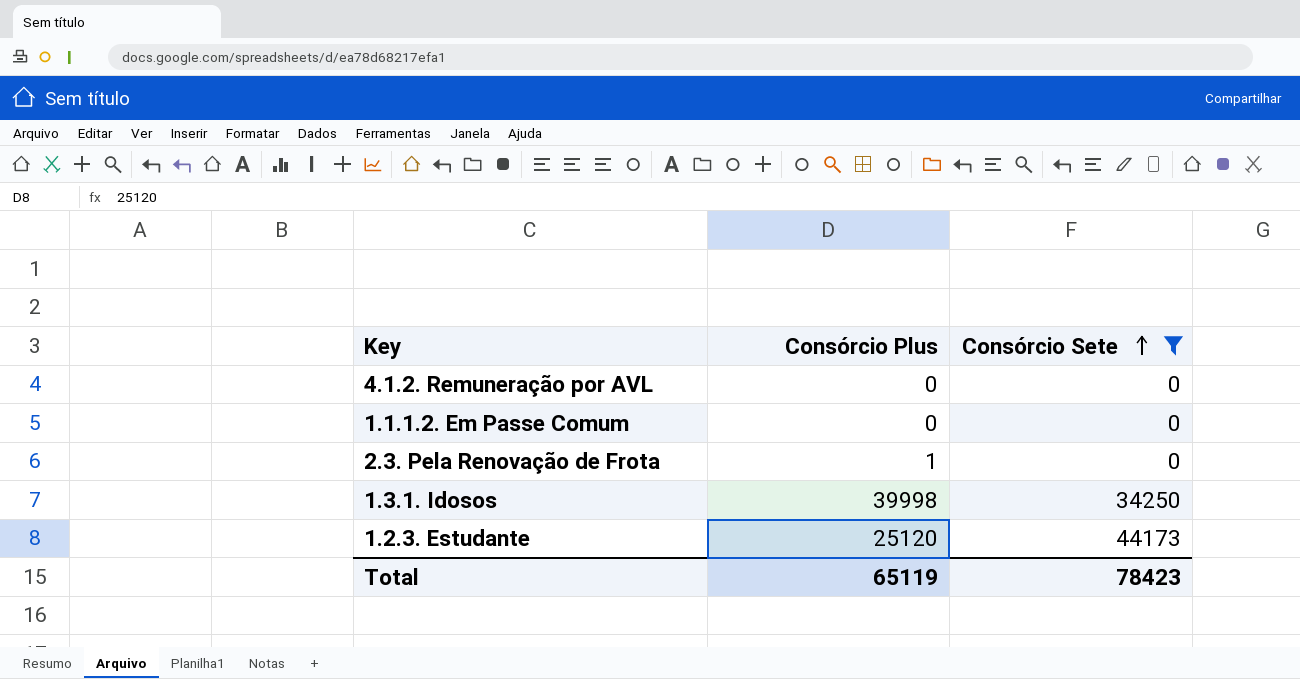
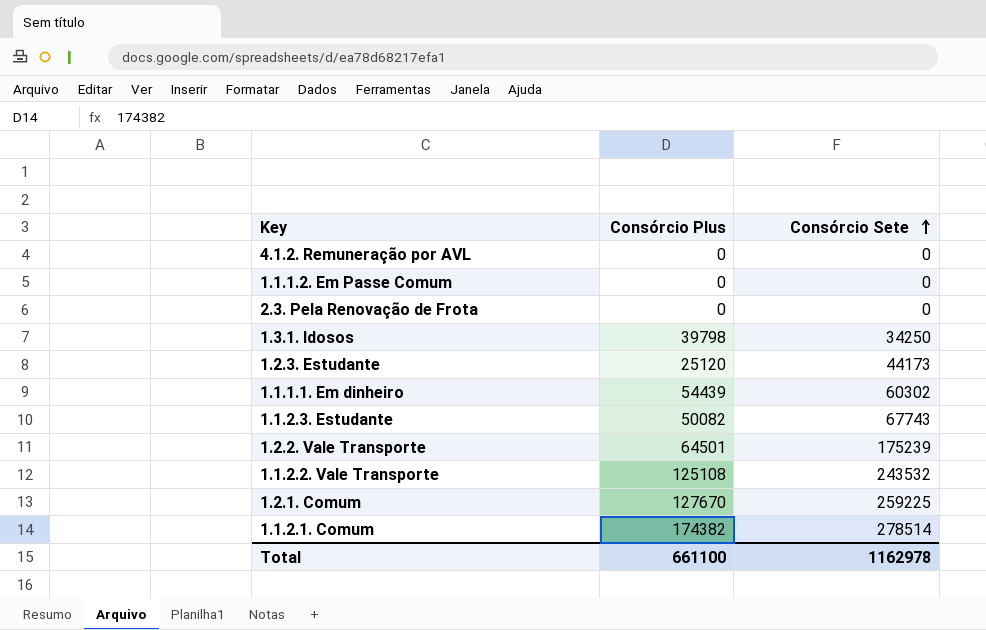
filter: Consórcio Sete <= 44173 -> none
2.3. Pela Renovação de Frota | Consórcio Plus: 1 -> 0
1.3.1. Idosos | Consórcio Plus: 39998 -> 39798
Total | Consórcio Plus: 65119 -> 661100
Total | Consórcio Sete: 78423 -> 1162978

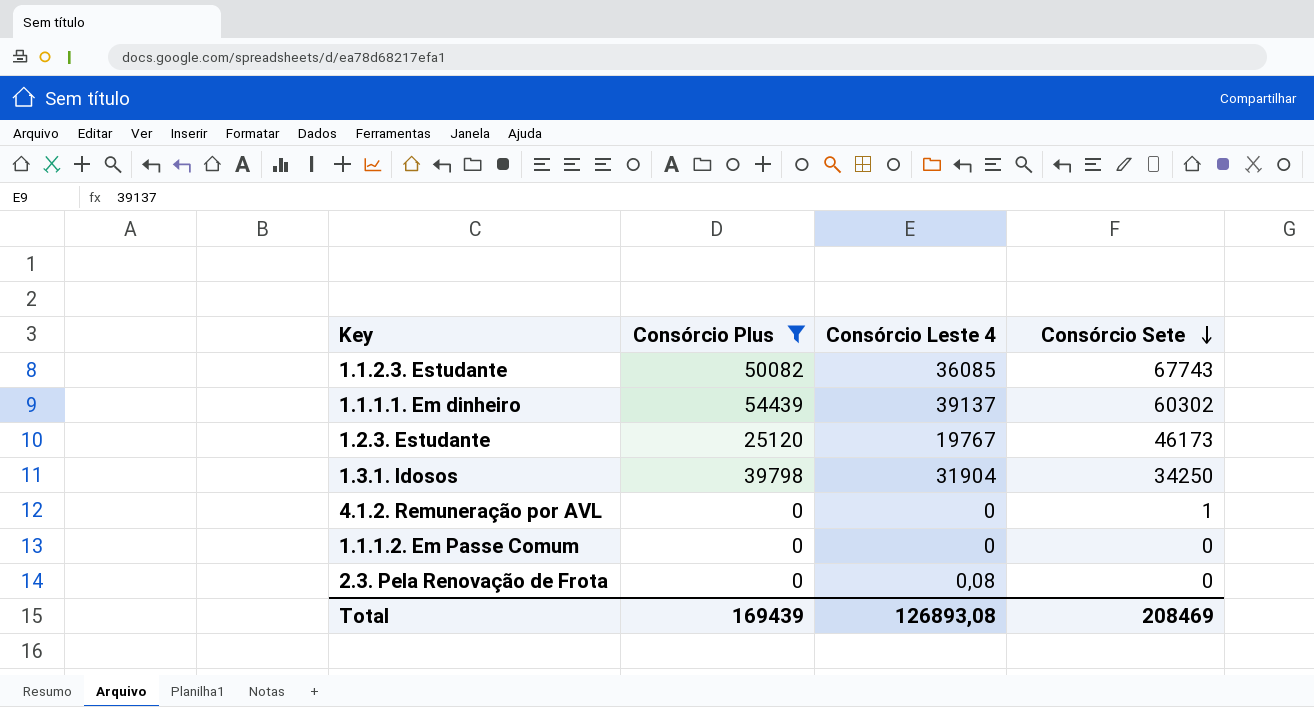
filter: none -> Consórcio Plus <= 54439
row order: Consórcio Sete ascending -> Consórcio Sete descending
column Consórcio Leste 4 | position: none -> 3
1.2.3. Estudante | Consórcio Sete: 44173 -> 46173
4.1.2. Remuneração por AVL | Consórcio Sete: 0 -> 1
Total | Consórcio Plus: 661100 -> 169439
Total | Consórcio Sete: 1162978 -> 208469

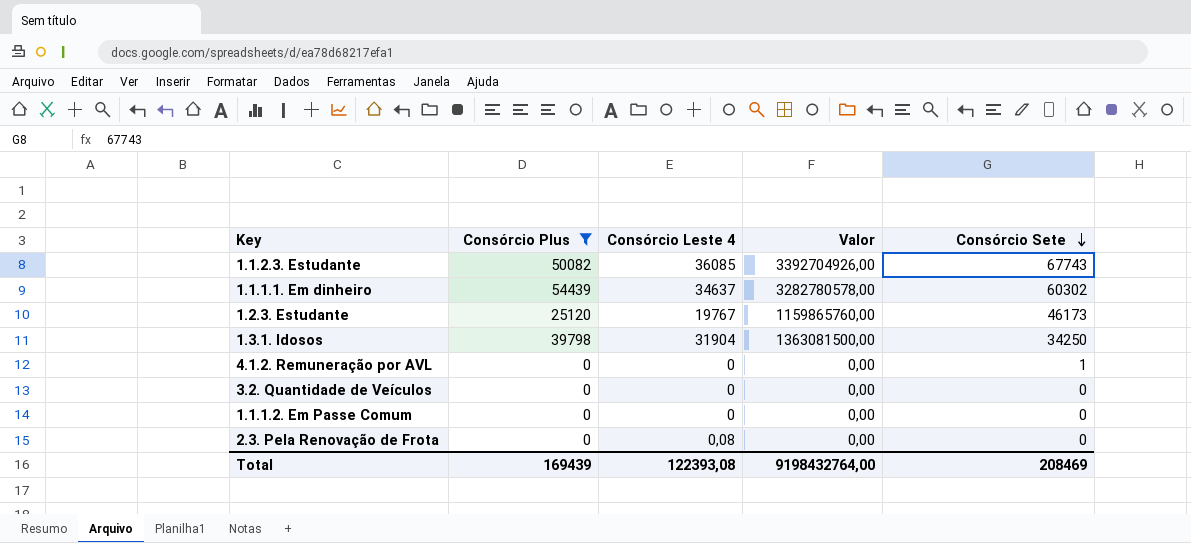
column Valor | formula: none -> [Consórcio Plus] * [Consórcio Sete]
1.1.1.1. Em dinheiro | Consórcio Leste 4: 39137 -> 34637
row 3.2. Quantidade de Veículos: none -> 0 | 0 | 0,00 | 0
Total | Consórcio Leste 4: 126893,08 -> 122393,08

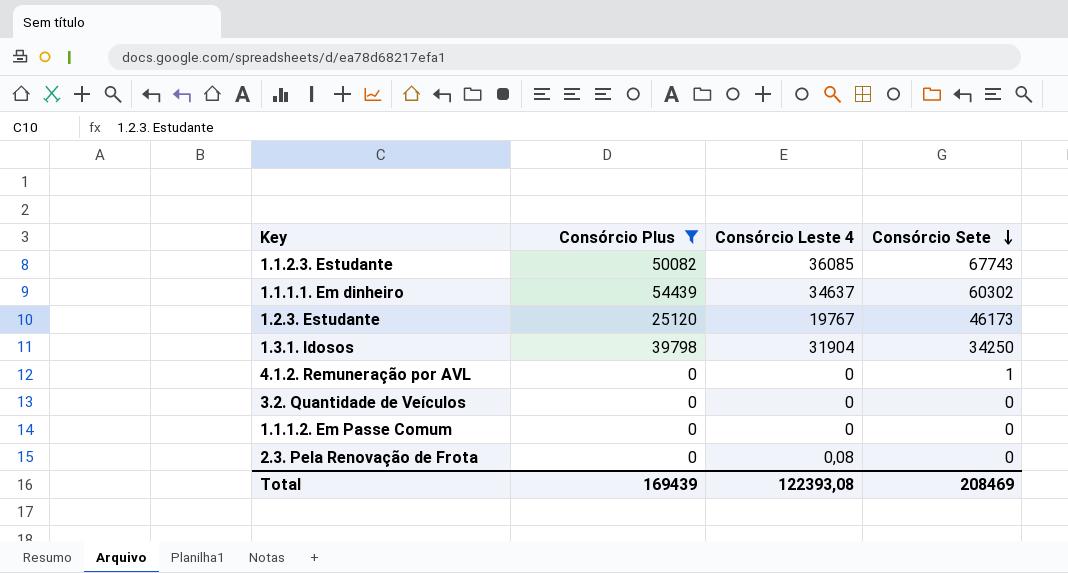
column Valor | formula: [Consórcio Plus] * [Consórcio Sete] -> none

